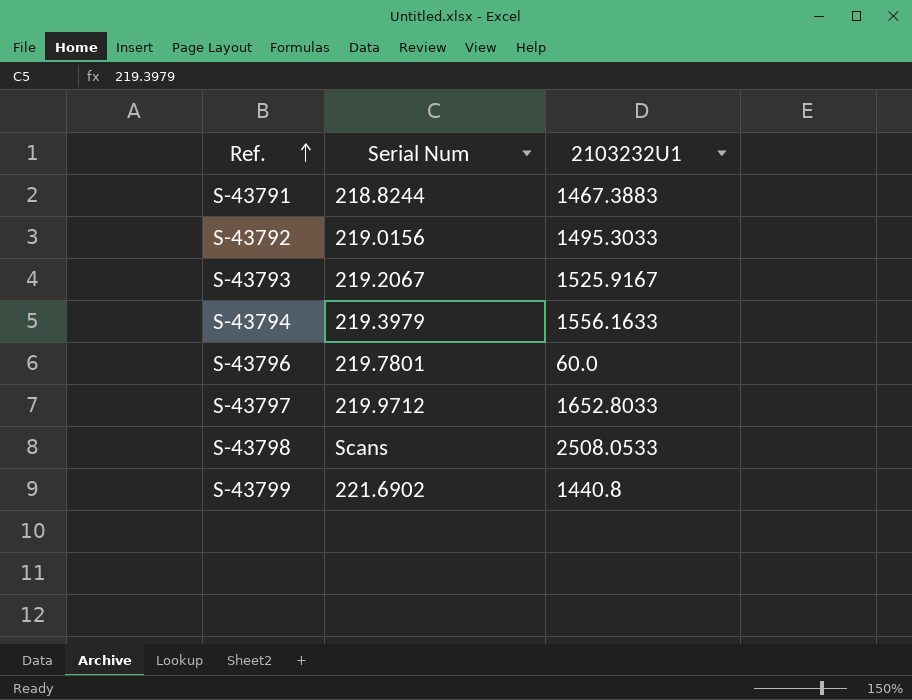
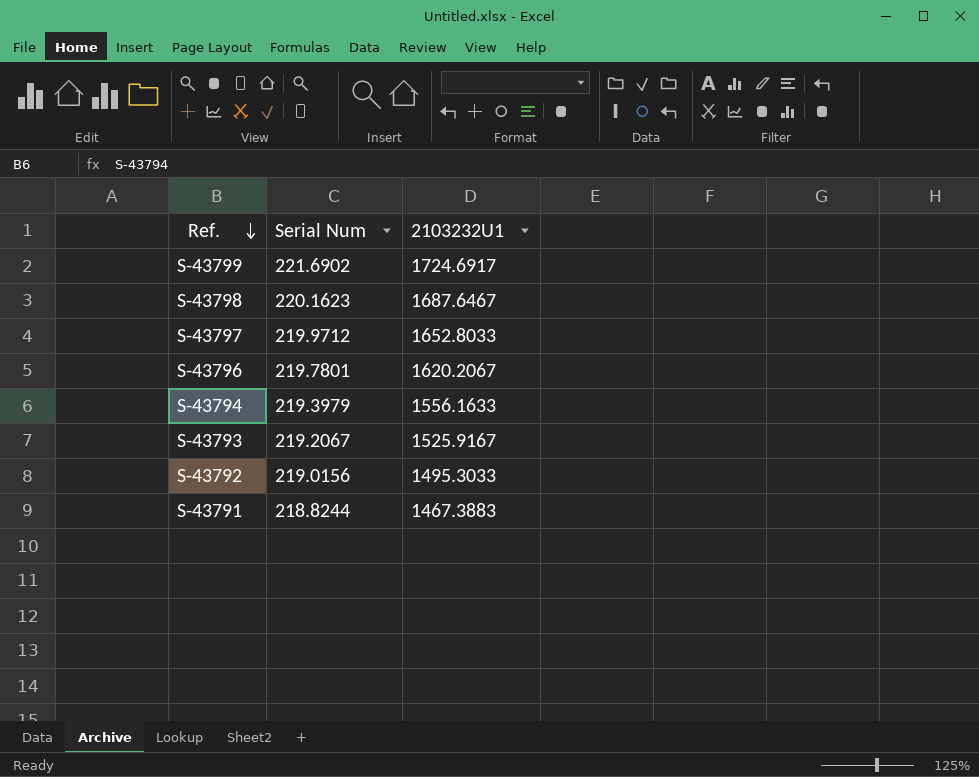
row order: Ref. ascending -> Ref. descending
S-43799 | 2103232U1: 1440.8 -> 1724.6917
S-43798 | Serial Num: Scans -> 220.1623
S-43798 | 2103232U1: 2508.0533 -> 1687.6467
S-43796 | 2103232U1: 60.0 -> 1620.2067

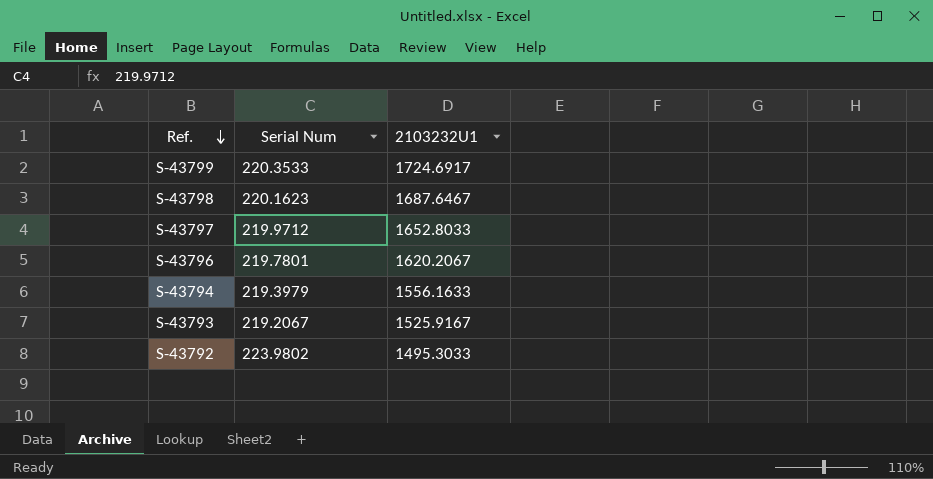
row S-43791: 218.8244 | 1467.3883 -> none
S-43799 | Serial Num: 221.6902 -> 220.3533
S-43792 | Serial Num: 219.0156 -> 223.9802

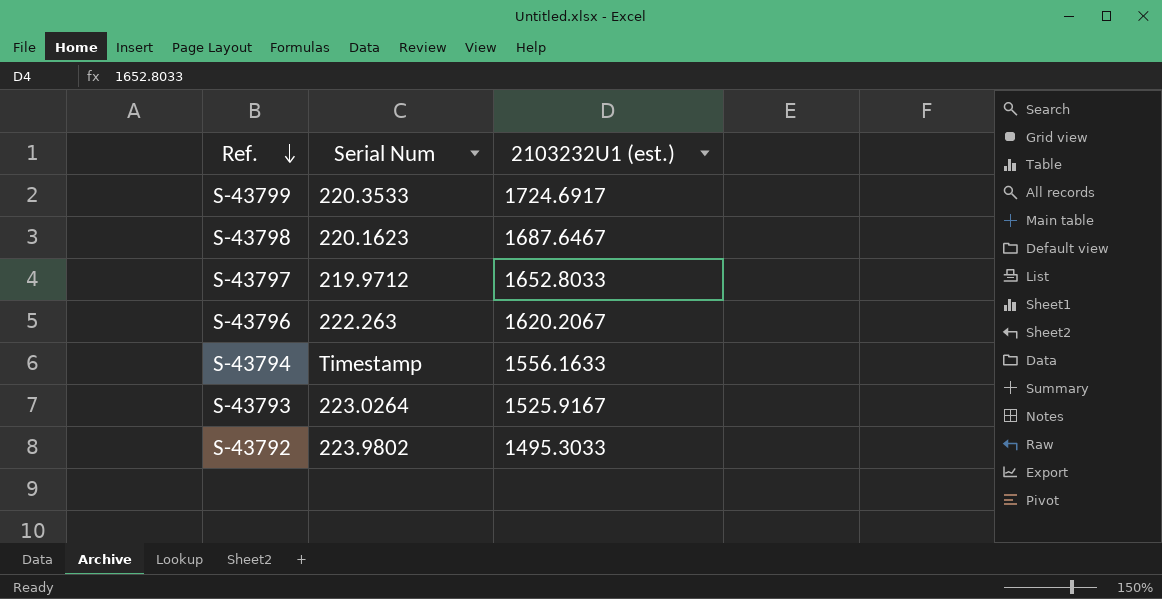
column name: 2103232U1 -> 2103232U1 (est.)
S-43796 | Serial Num: 219.7801 -> 222.263
S-43794 | Serial Num: 219.3979 -> Timestamp
S-43793 | Serial Num: 219.2067 -> 223.0264

